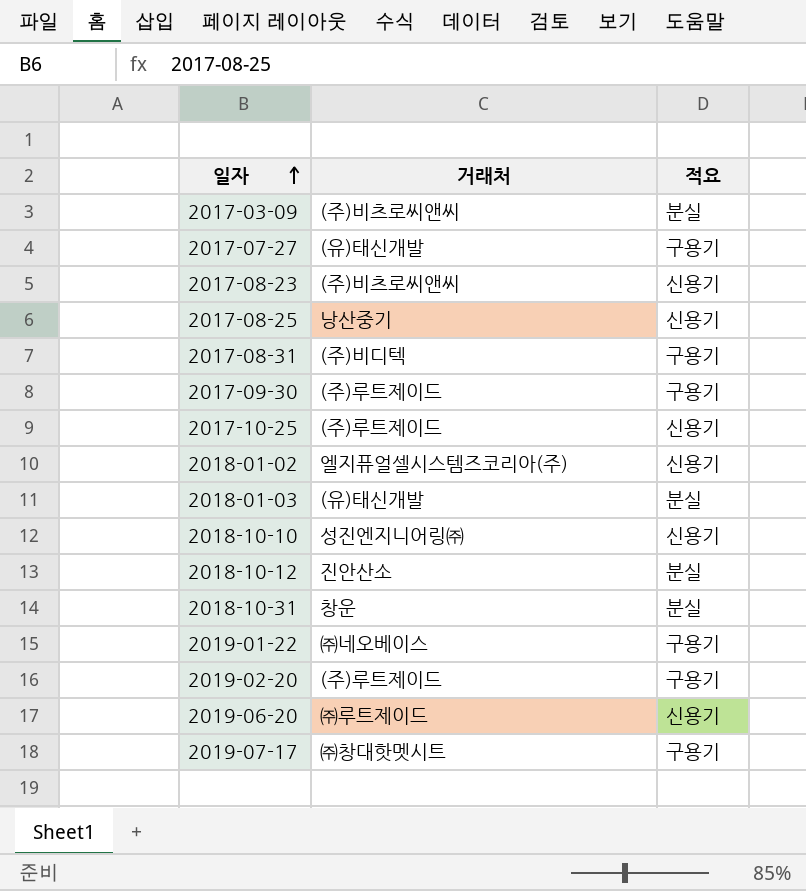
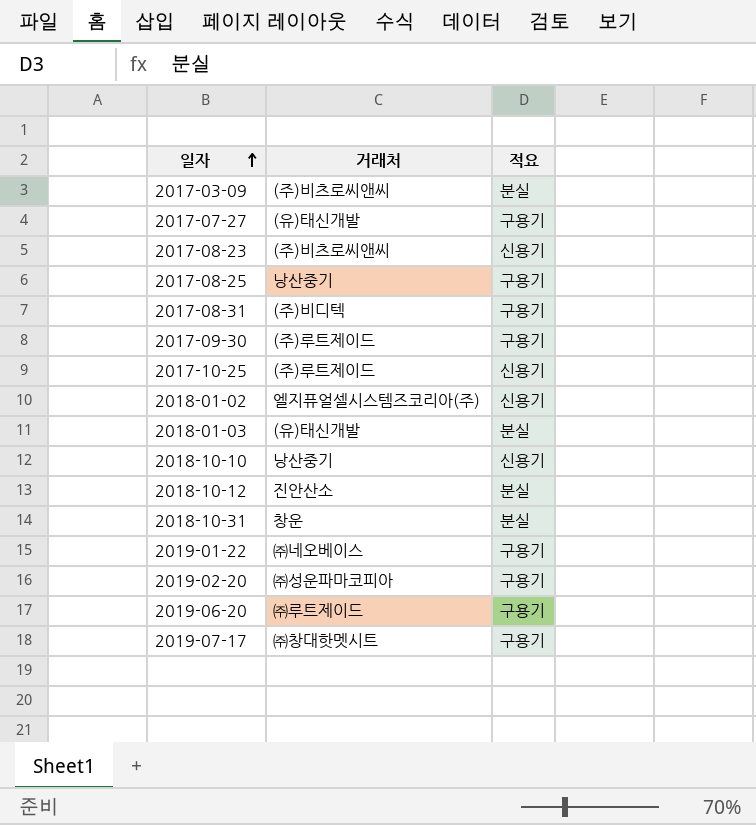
2017-08-25 | 적요: 신용기 -> 구용기
2018-10-10 | 거래처: 성진엔지니어링㈜ -> 낭산중기
2019-02-20 | 거래처: (주)루트제이드 -> ㈜성운파마코피아
2019-06-20 | 적요: 신용기 -> 구용기

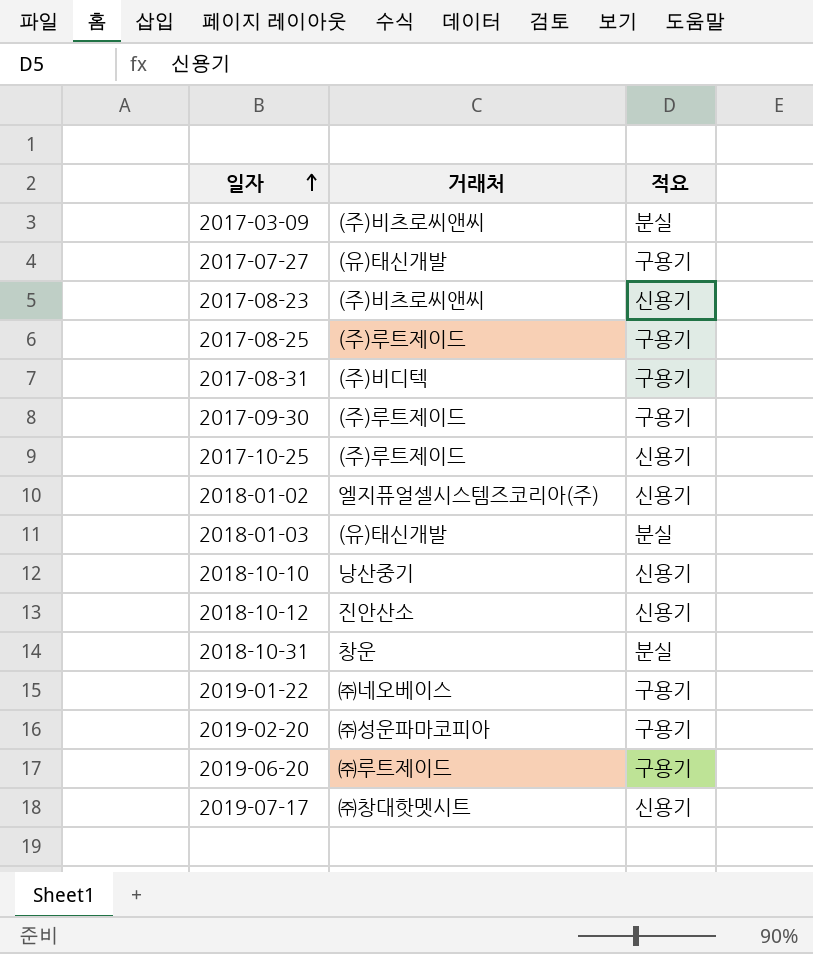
2017-08-25 | 거래처: 낭산중기 -> (주)루트제이드
2018-10-12 | 적요: 분실 -> 신용기
2019-07-17 | 적요: 구용기 -> 신용기

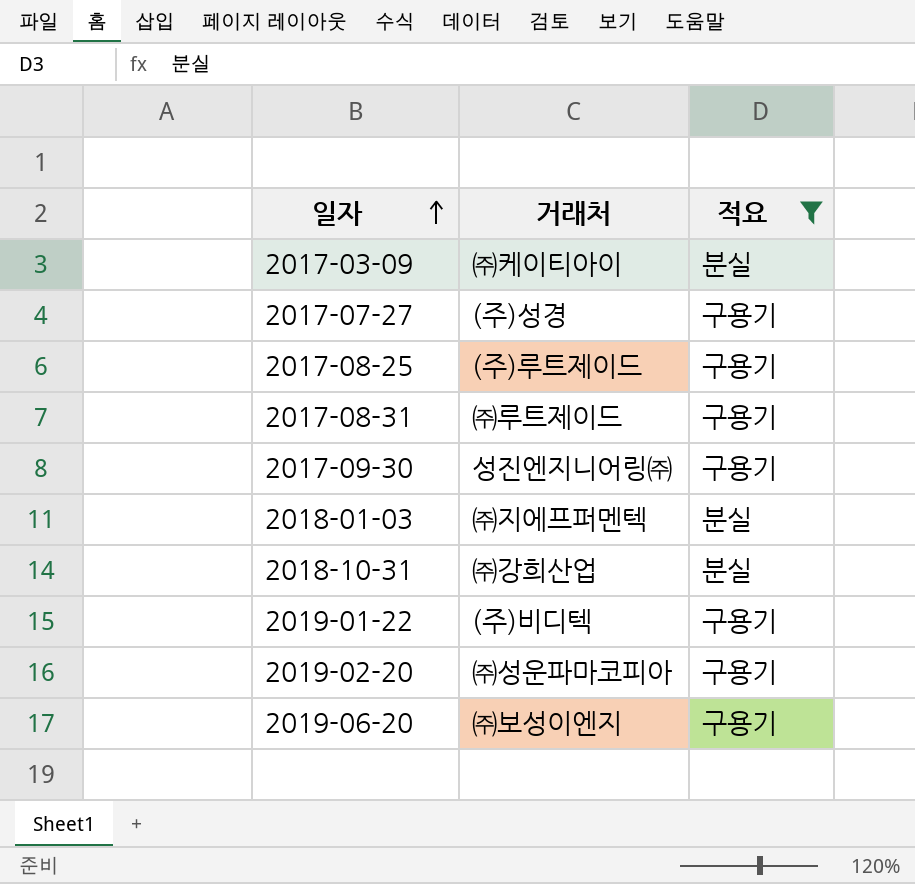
filter: none -> 적요 != 신용기
2017-03-09 | 거래처: (주)비츠로씨앤씨 -> ㈜케이티아이
2017-07-27 | 거래처: (유)태신개발 -> (주)성경
2017-08-31 | 거래처: (주)비디텍 -> ㈜루트제이드
2017-09-30 | 거래처: (주)루트제이드 -> 성진엔지니어링㈜
2018-01-03 | 거래처: (유)태신개발 -> ㈜지에프퍼멘텍
2018-10-31 | 거래처: 창운 -> ㈜강희산업
2019-01-22 | 거래처: ㈜네오베이스 -> (주)비디텍
2019-06-20 | 거래처: ㈜루트제이드 -> ㈜보성이엔지

